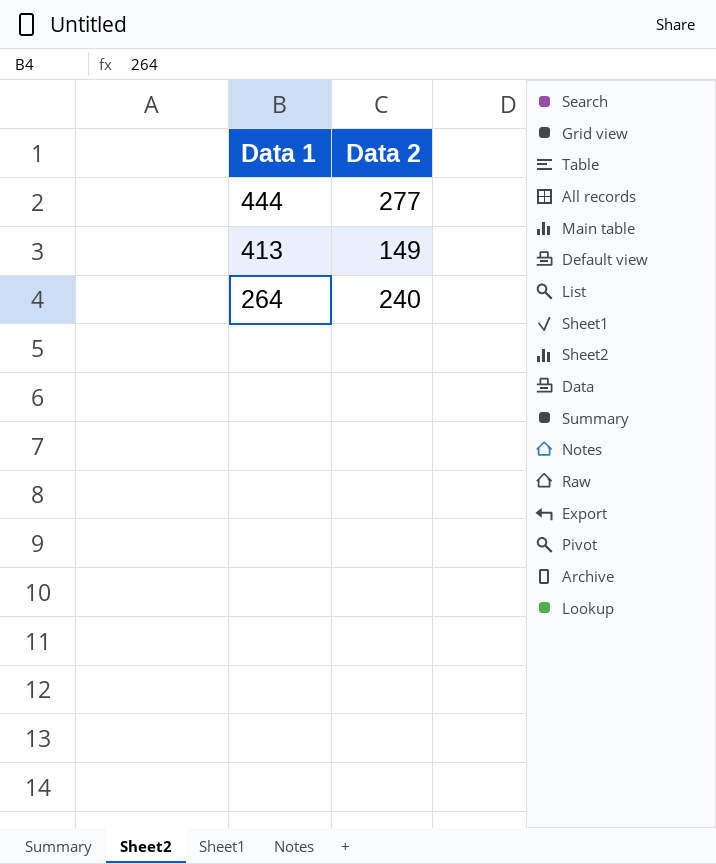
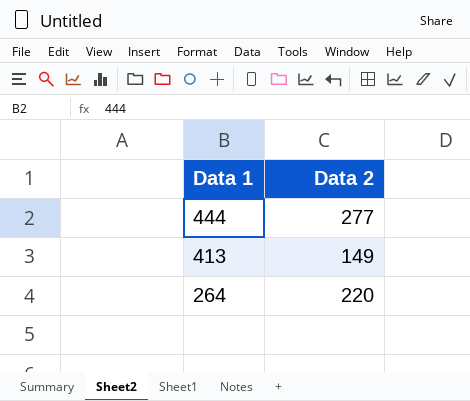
264 | Data 2: 240 -> 220

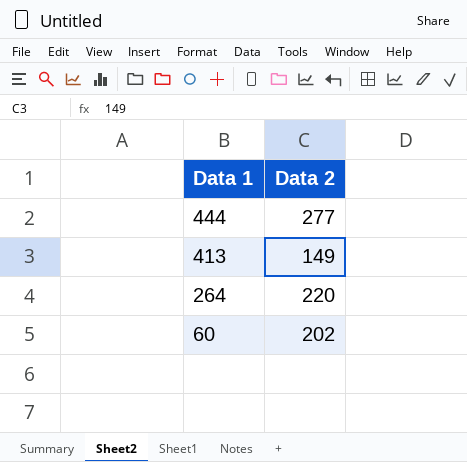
row 60: none -> 202

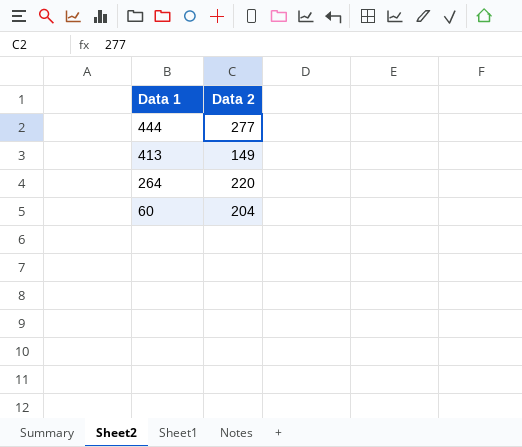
60 | Data 2: 202 -> 204

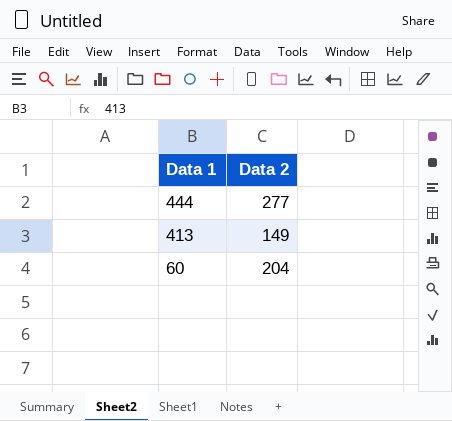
row 264: 220 -> none

